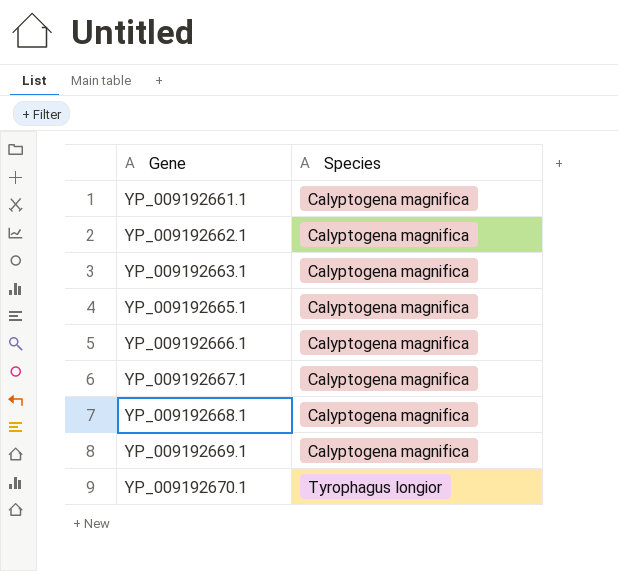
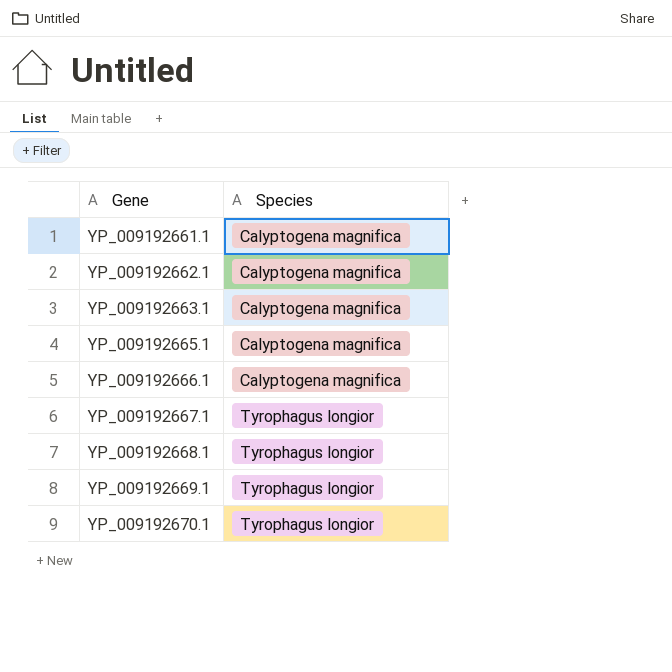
YP_009192667.1 | Species: Calyptogena magnifica -> Tyrophagus longior
YP_009192668.1 | Species: Calyptogena magnifica -> Tyrophagus longior
YP_009192669.1 | Species: Calyptogena magnifica -> Tyrophagus longior

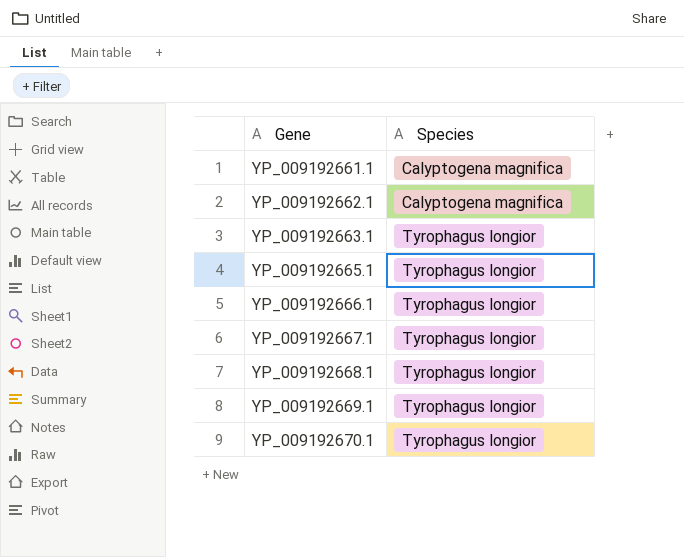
YP_009192663.1 | Species: Calyptogena magnifica -> Tyrophagus longior
YP_009192665.1 | Species: Calyptogena magnifica -> Tyrophagus longior
YP_009192666.1 | Species: Calyptogena magnifica -> Tyrophagus longior

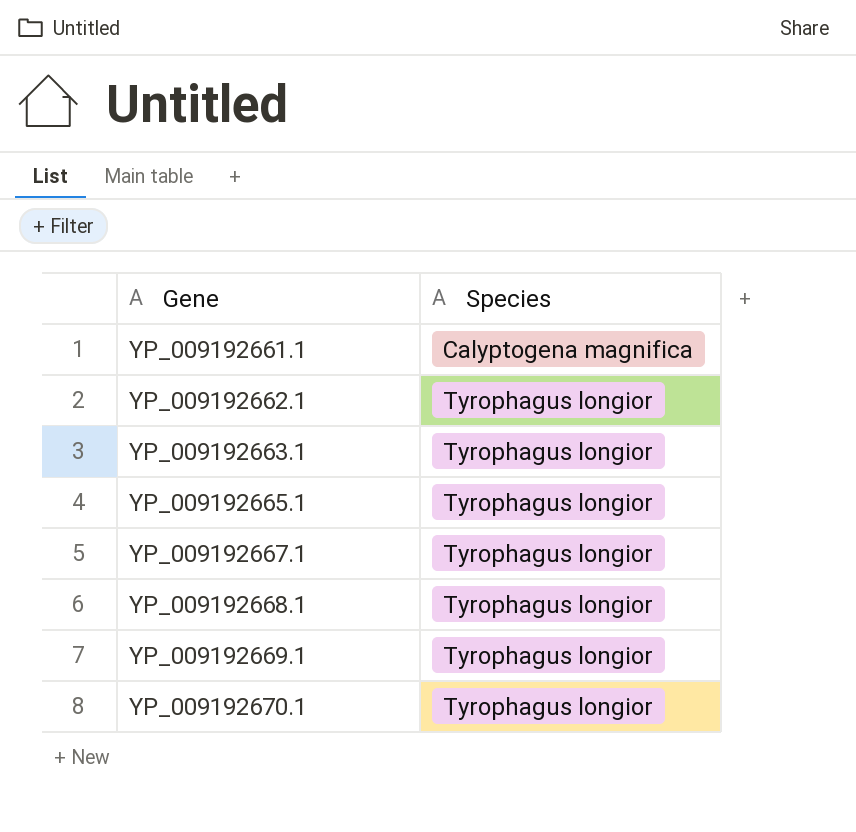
row YP_009192666.1: Tyrophagus longior -> none
YP_009192662.1 | Species: Calyptogena magnifica -> Tyrophagus longior

